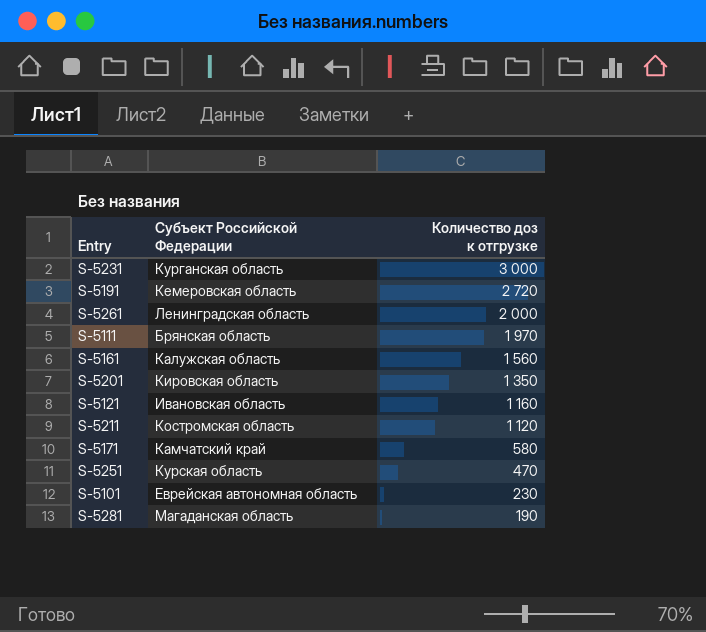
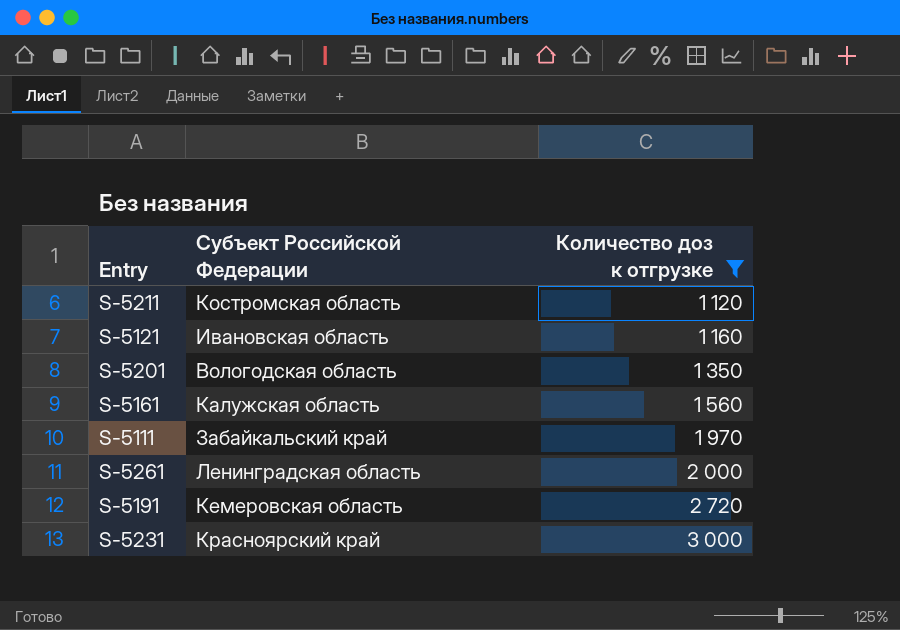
filter: none -> Количество доз к отгрузке >= 1 120
row order: Количество доз к отгрузке descending -> Количество доз к отгрузке ascending
S-5201 | Субъект Российской Федерации: Кировская область -> Вологодская область
S-5111 | Субъект Российской Федерации: Брянская область -> Забайкальский край
S-5231 | Субъект Российской Федерации: Курганская область -> Красноярский край

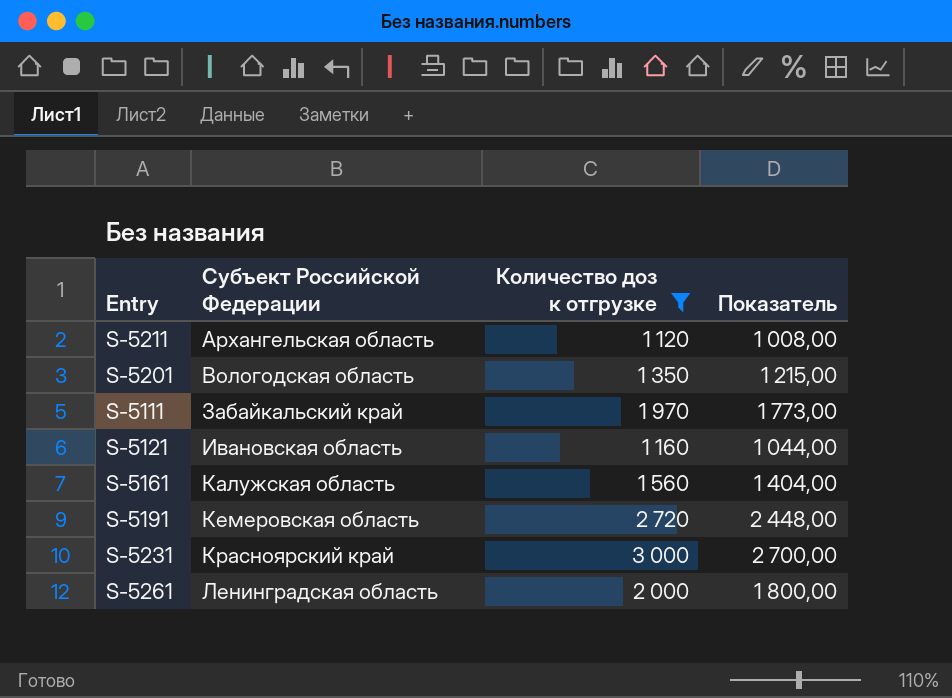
row order: Количество доз к отгрузке ascending -> Субъект Российской Федерации ascending
column Показатель | formula: none -> [Количество доз к отгрузке] * 0,9
S-5211 | Субъект Российской Федерации: Костромская область -> Архангельская область

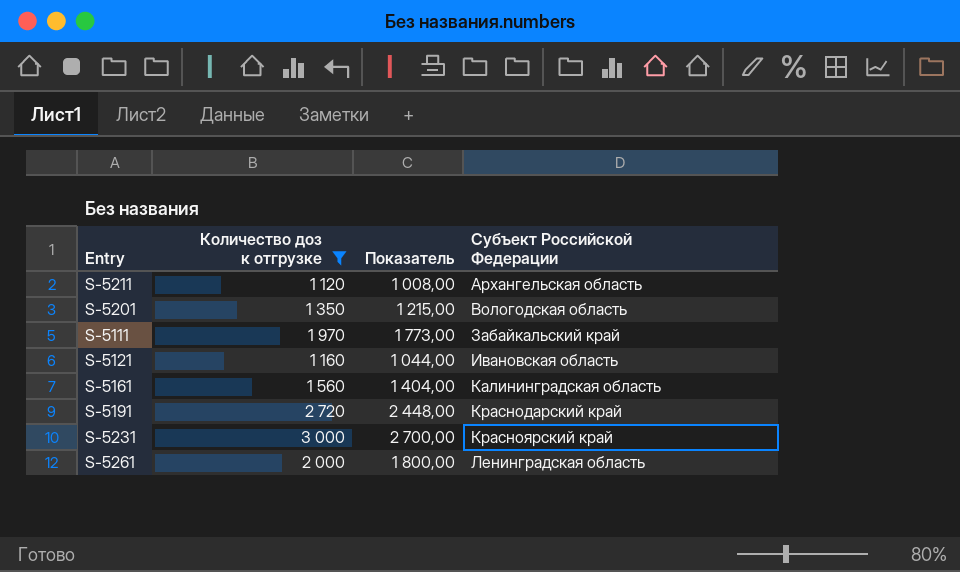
column Субъект Российской Федерации | position: 2 -> 4
S-5161 | Субъект Российской Федерации: Калужская область -> Калининградская область
S-5191 | Субъект Российской Федерации: Кемеровская область -> Краснодарский край

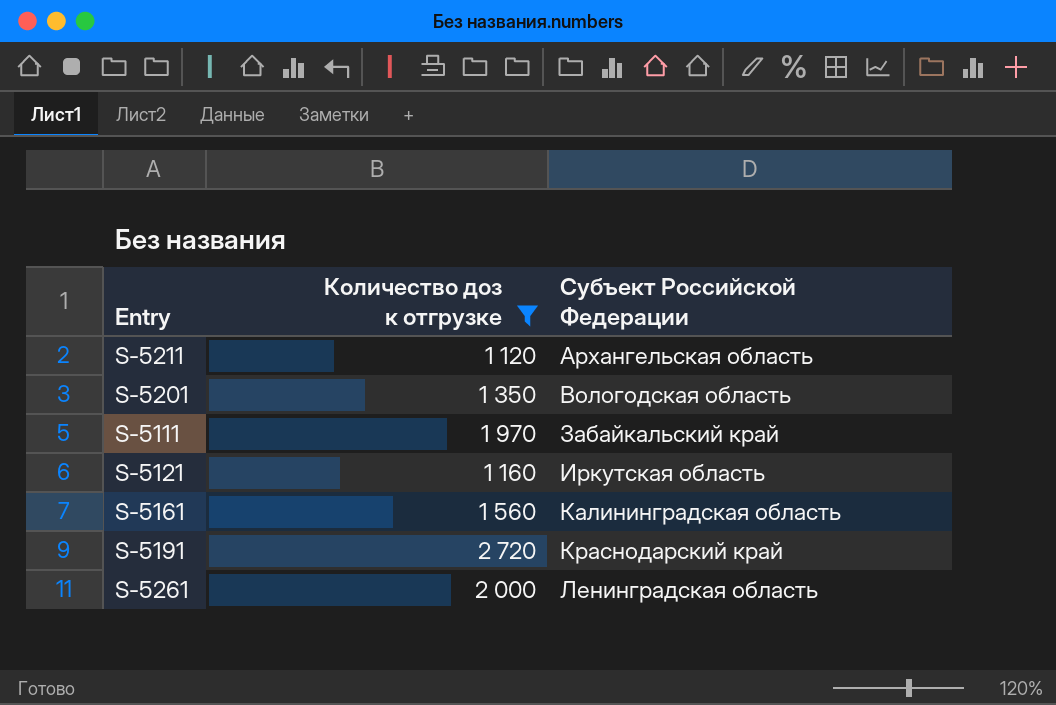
column Показатель | formula: [Количество доз к отгрузке] * 0,9 -> none
row S-5231: 3 000 | 2 700,00 | Красноярский край -> none
S-5121 | Субъект Российской Федерации: Ивановская область -> Иркутская область

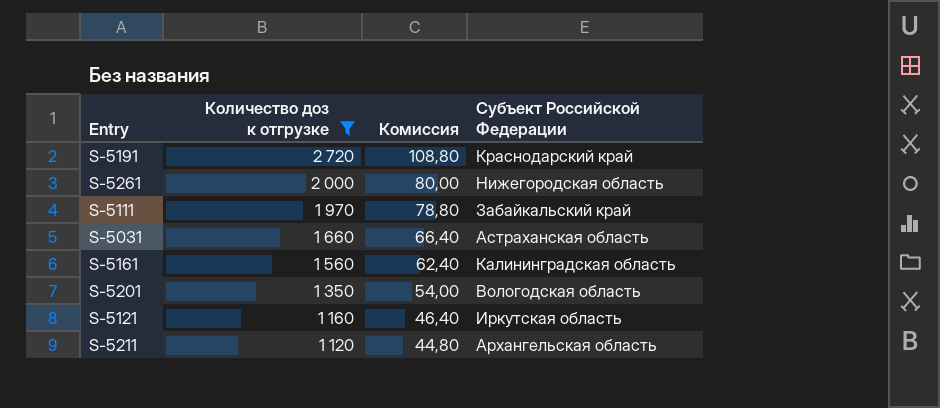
row order: Субъект Российской Федерации ascending -> Количество доз к отгрузке descending
column Комиссия | formula: none -> [Количество доз к отгрузке] * 0,04
S-5261 | Субъект Российской Федерации: Ленинградская область -> Нижегородская область
row S-5031: none -> 1 660 | 66,40 | Астраханская область

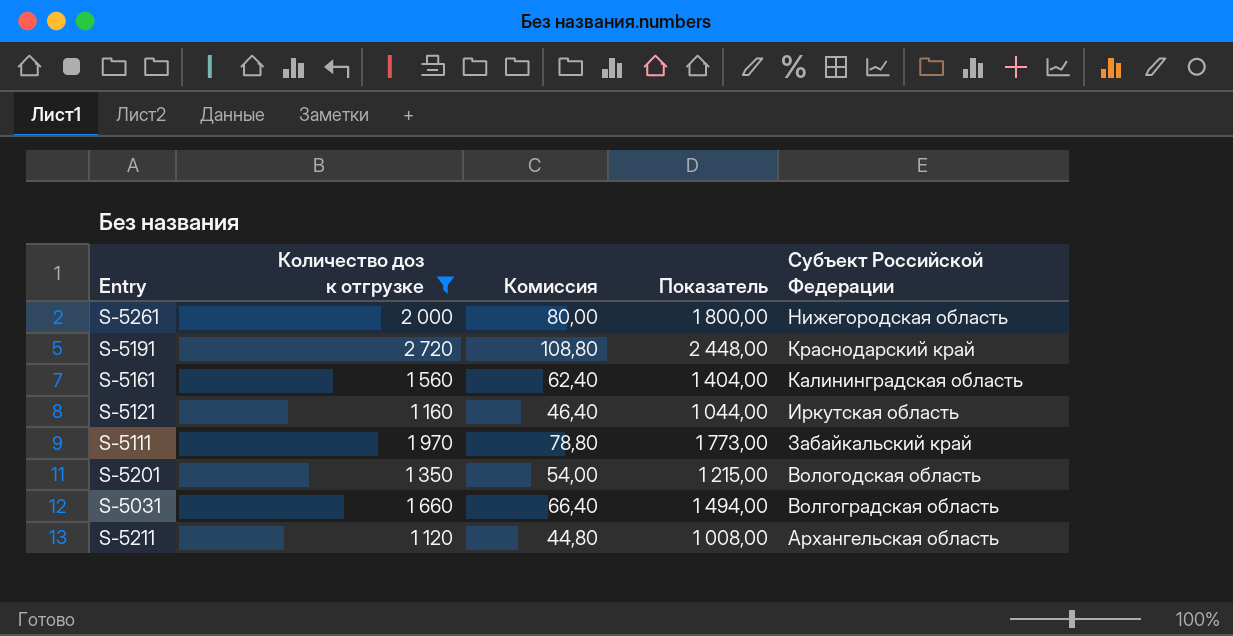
row order: Количество доз к отгрузке descending -> Субъект Российской Федерации descending
column Показатель | formula: none -> [Количество доз к отгрузке] * 0,9
S-5031 | Субъект Российской Федерации: Астраханская область -> Волгоградская область

